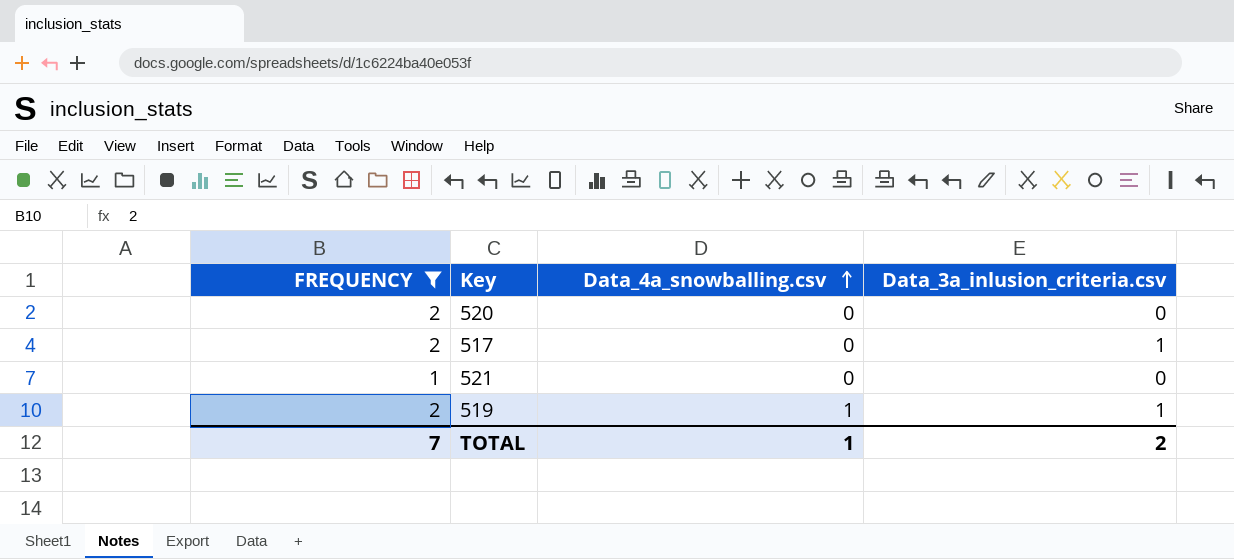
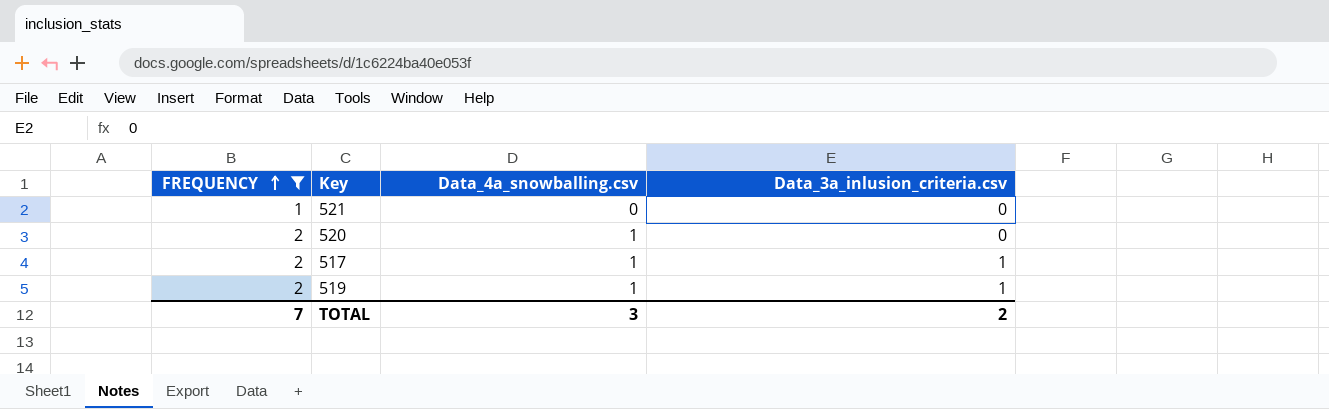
row order: Data_4a_snowballing.csv ascending -> FREQUENCY ascending
520 | Data_4a_snowballing.csv: 0 -> 1
517 | Data_4a_snowballing.csv: 0 -> 1
TOTAL | Data_4a_snowballing.csv: 1 -> 3

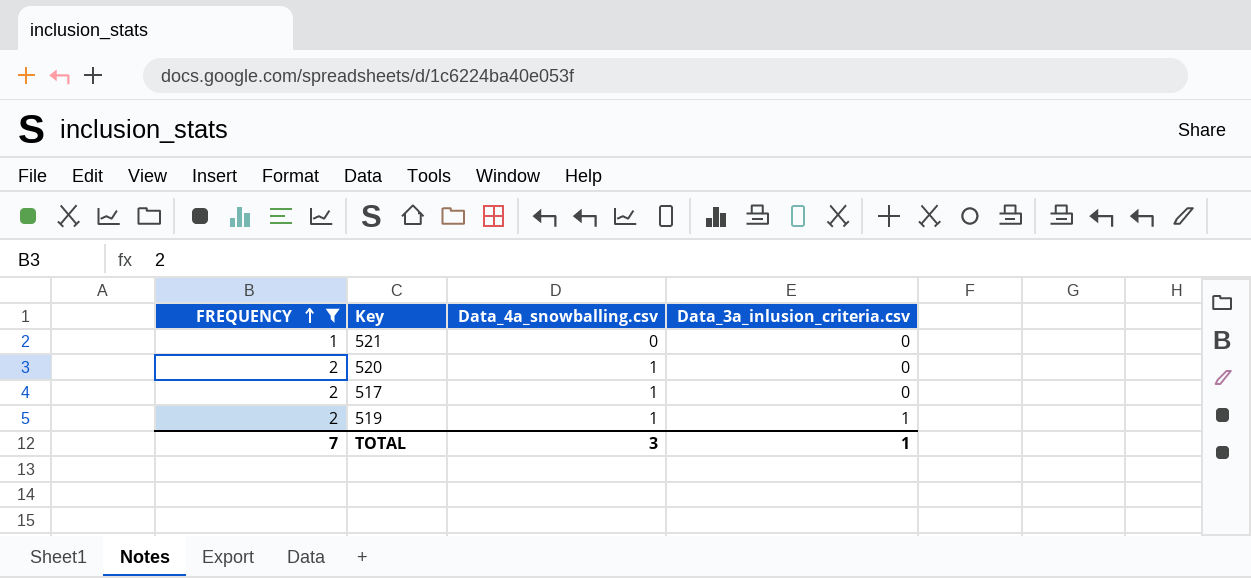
517 | Data_3a_inlusion_criteria.csv: 1 -> 0
TOTAL | Data_3a_inlusion_criteria.csv: 2 -> 1

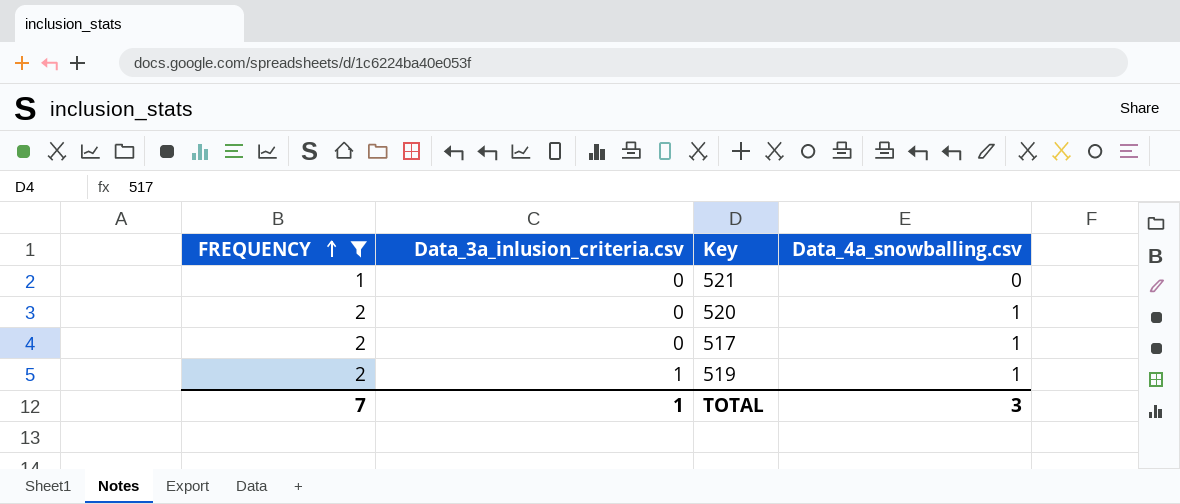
column Data_3a_inlusion_criteria.csv | position: 4 -> 2

